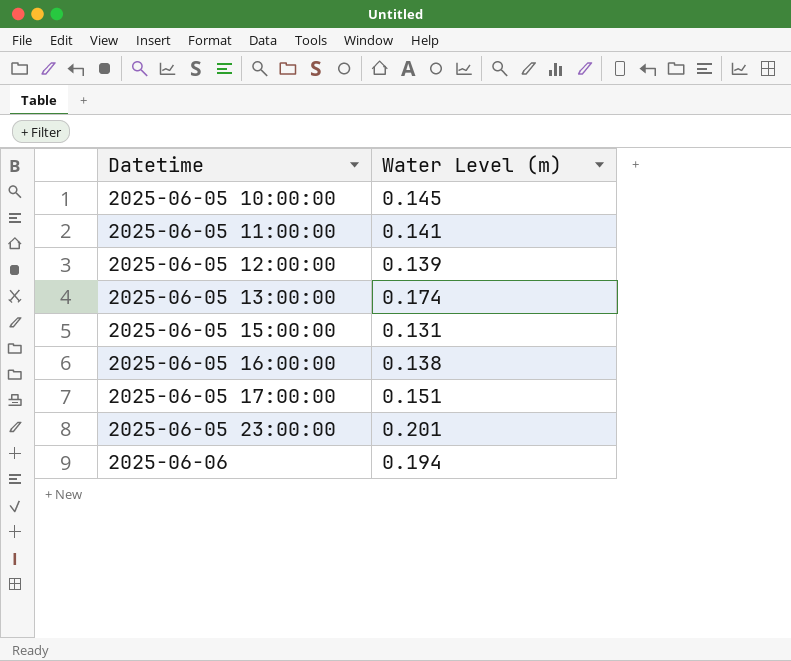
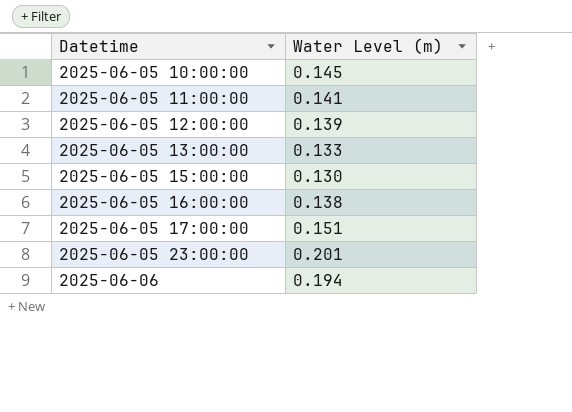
2025-06-05 13:00:00 | Water Level (m): 0.174 -> 0.133
2025-06-05 15:00:00 | Water Level (m): 0.131 -> 0.130

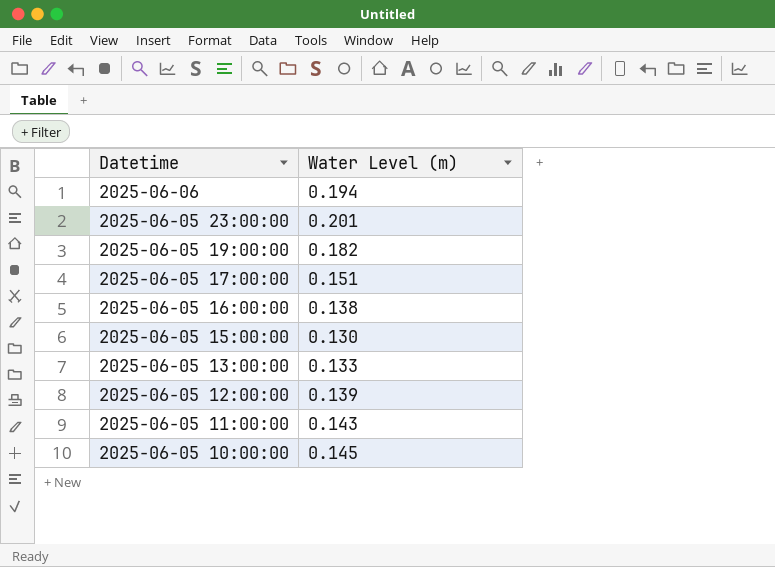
row order: Datetime ascending -> Datetime descending
row 2025-06-05 19:00:00: none -> 0.182
2025-06-05 11:00:00 | Water Level (m): 0.141 -> 0.143

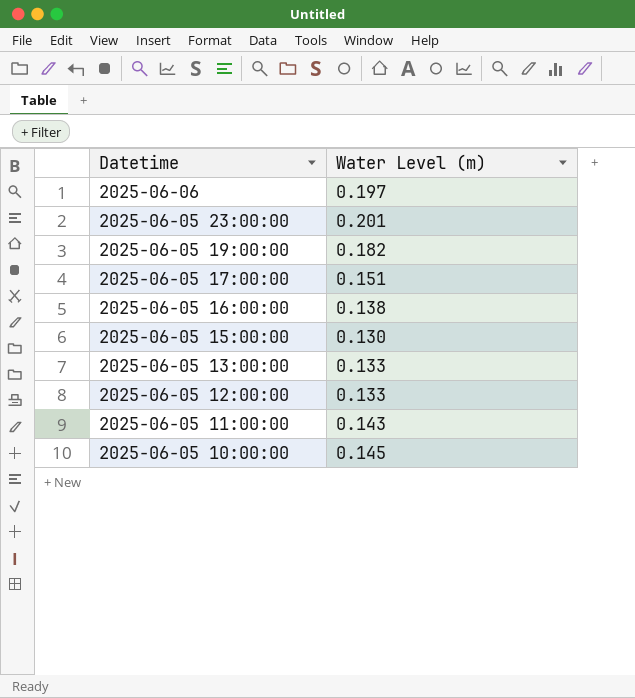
2025-06-06 | Water Level (m): 0.194 -> 0.197
2025-06-05 12:00:00 | Water Level (m): 0.139 -> 0.133

